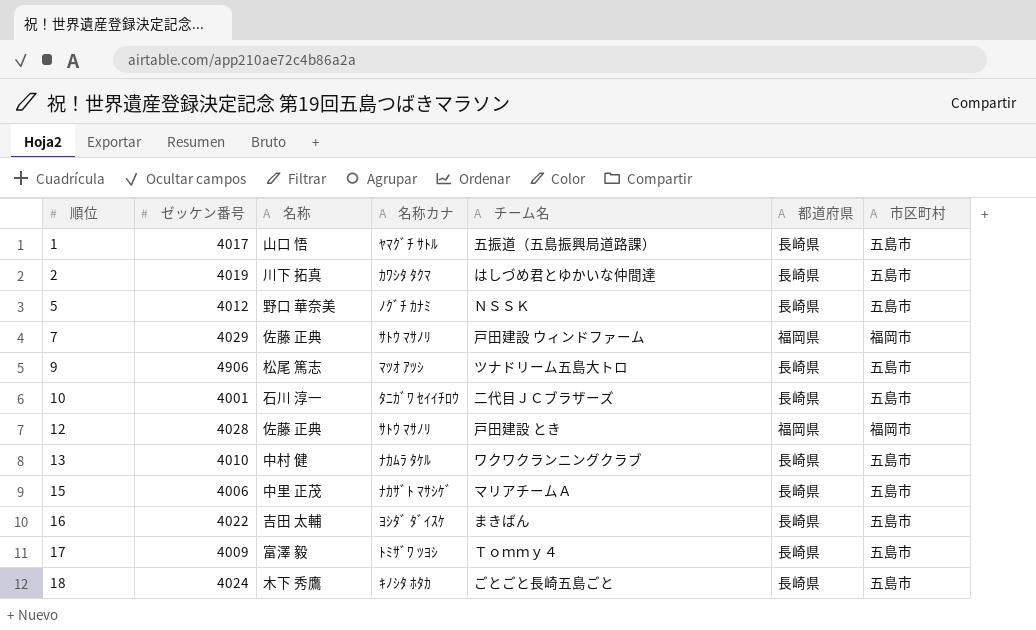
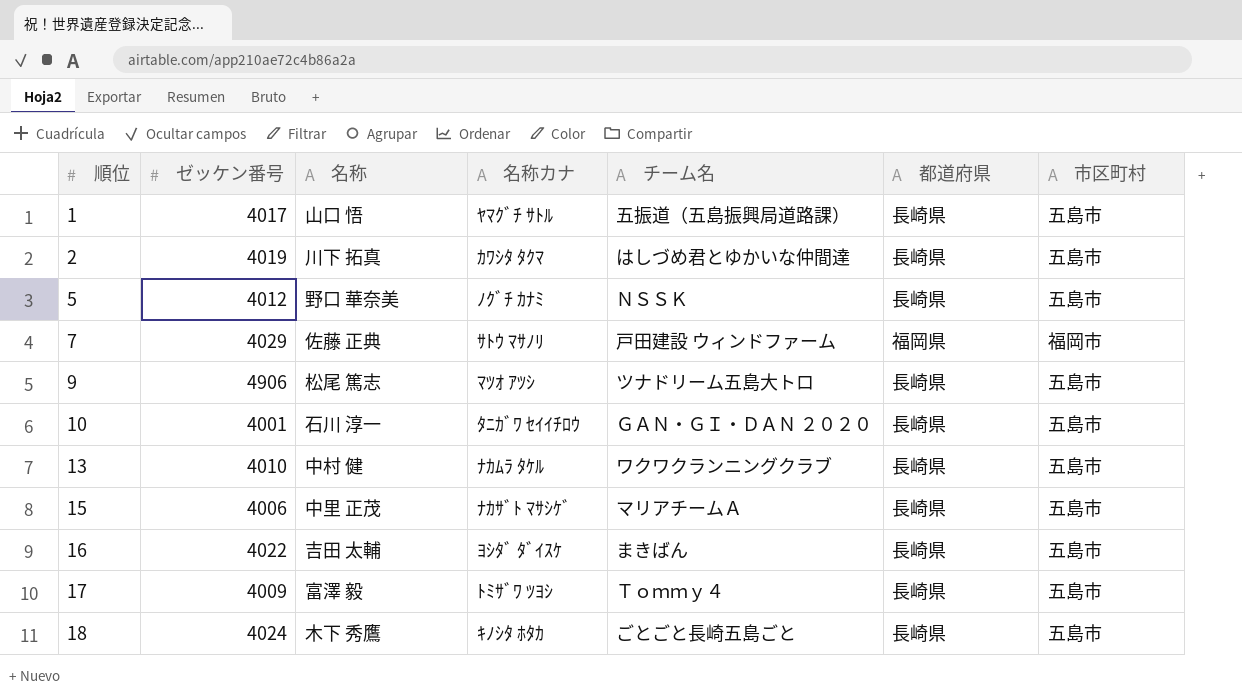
row 12: 4028 | 佐藤 正典 | ｻﾄｳ ﾏｻﾉﾘ | 戸田建設 とき | 福岡県 | 福岡市 -> none
10 | チーム名: 二代目ＪＣブラザーズ -> ＧＡＮ・ＧＩ・ＤＡＮ ２０２０

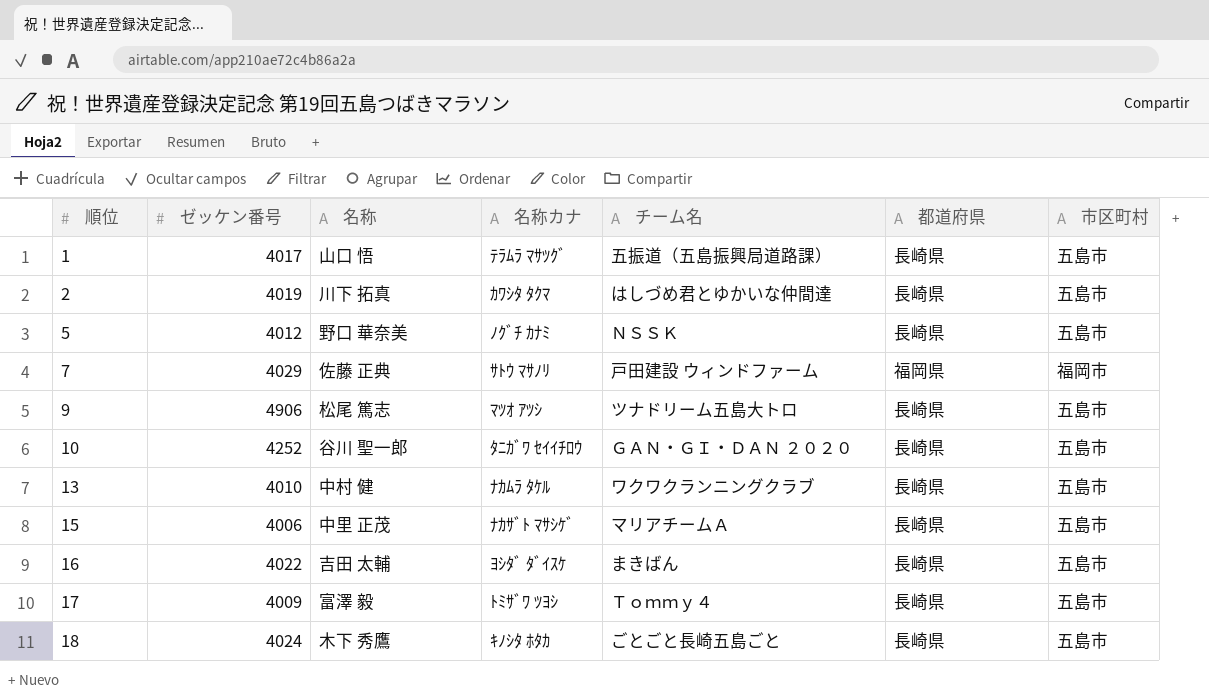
1 | 名称カナ: ﾔﾏｸﾞﾁ ｻﾄﾙ -> ﾃﾗﾑﾗ ﾏｻﾂｸﾞ
10 | ゼッケン番号: 4001 -> 4252
10 | 名称: 石川 淳一 -> 谷川 聖一郎

